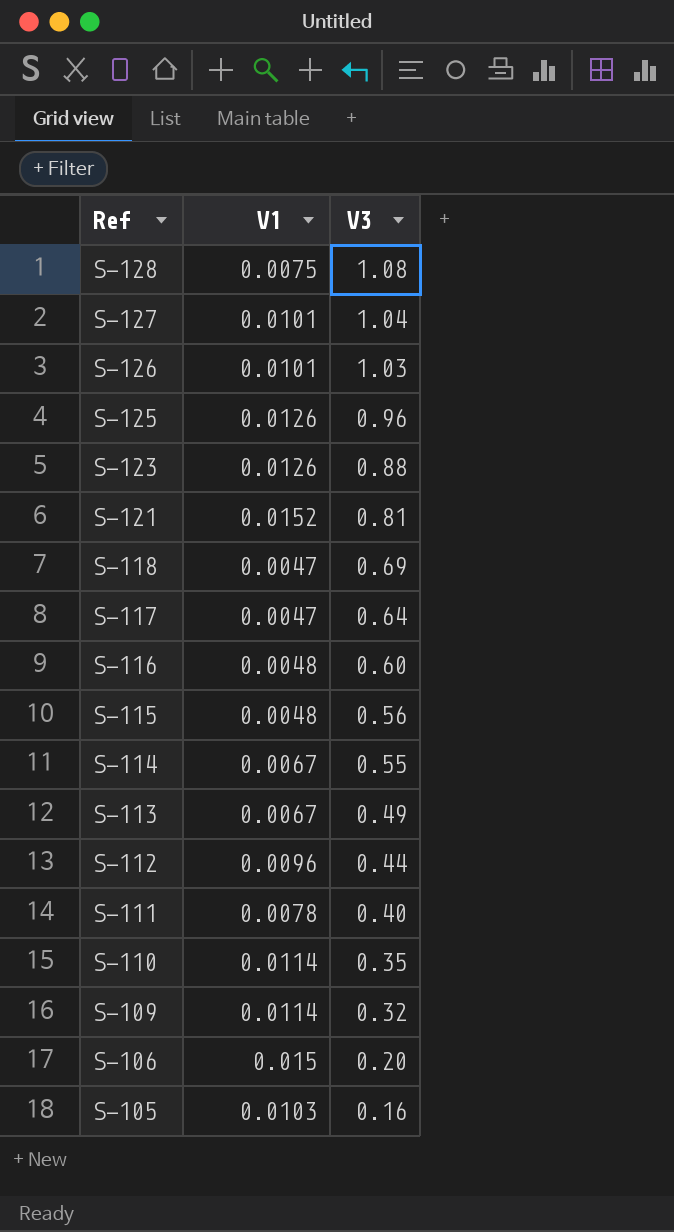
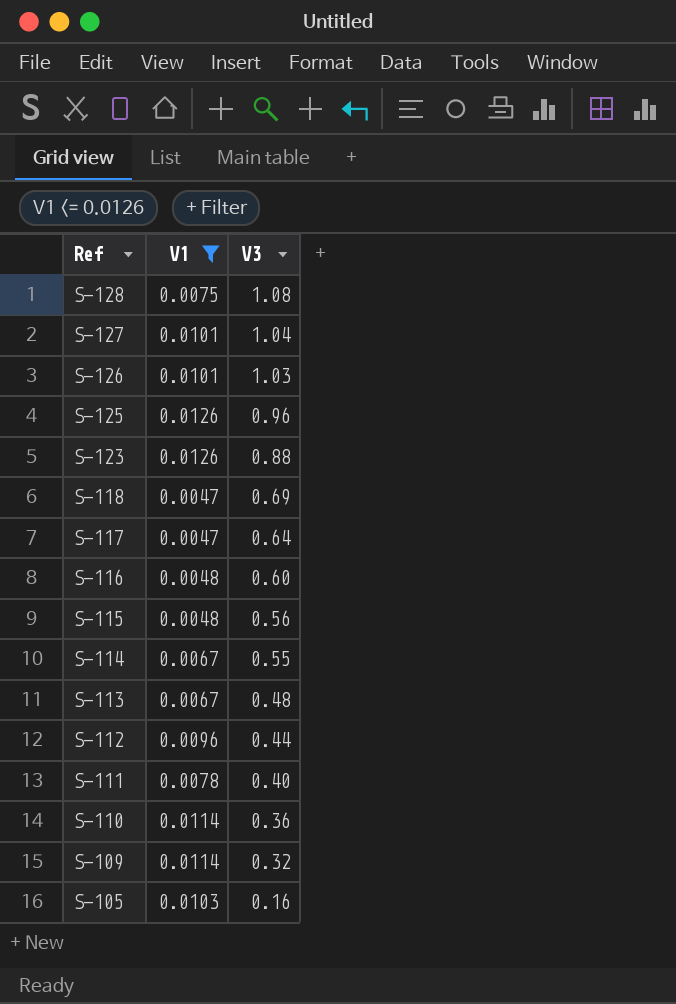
filter: none -> V1 <= 0.0126
S-113 | V3: 0.49 -> 0.48
S-110 | V3: 0.35 -> 0.36

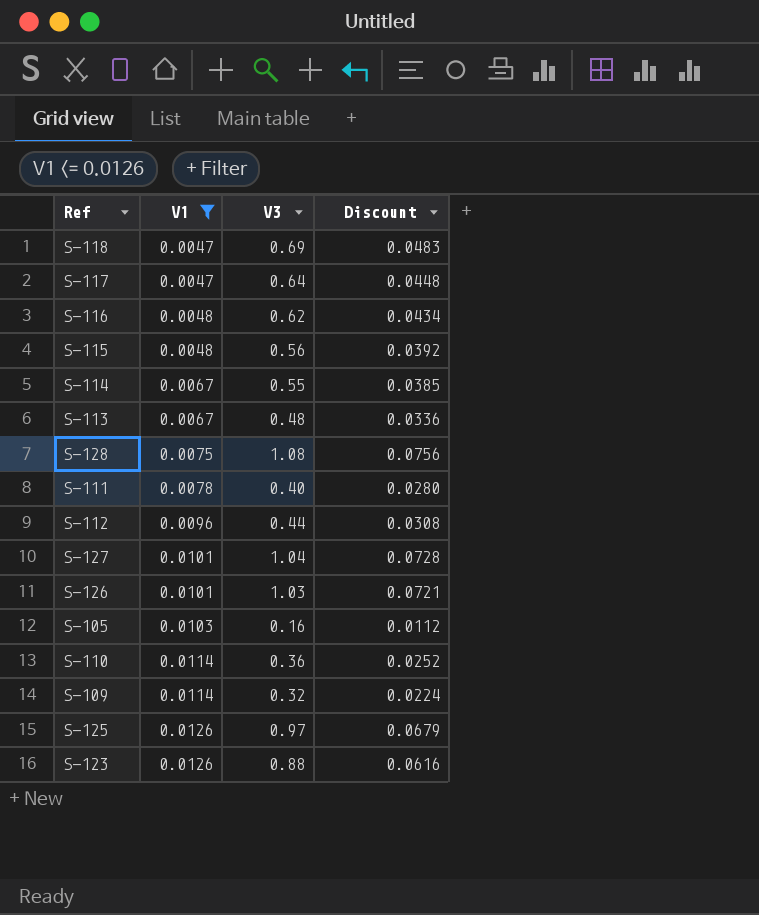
row order: Ref descending -> V1 ascending
column Discount | formula: none -> [V3] * 0.07
S-116 | V3: 0.60 -> 0.62
S-125 | V3: 0.96 -> 0.97

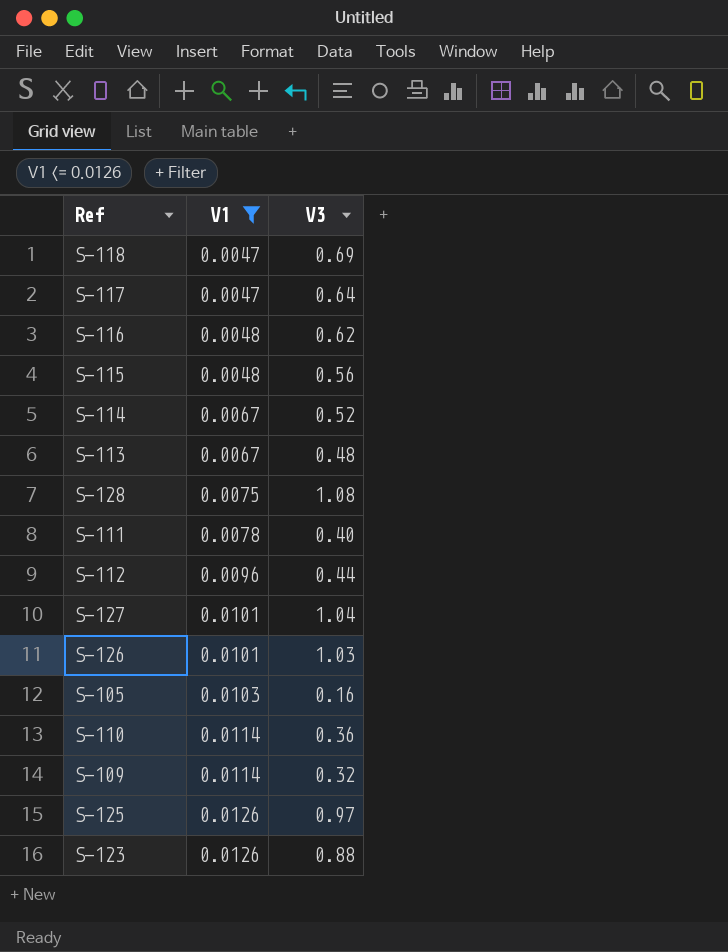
column Discount | formula: [V3] * 0.07 -> none
S-114 | V3: 0.55 -> 0.52

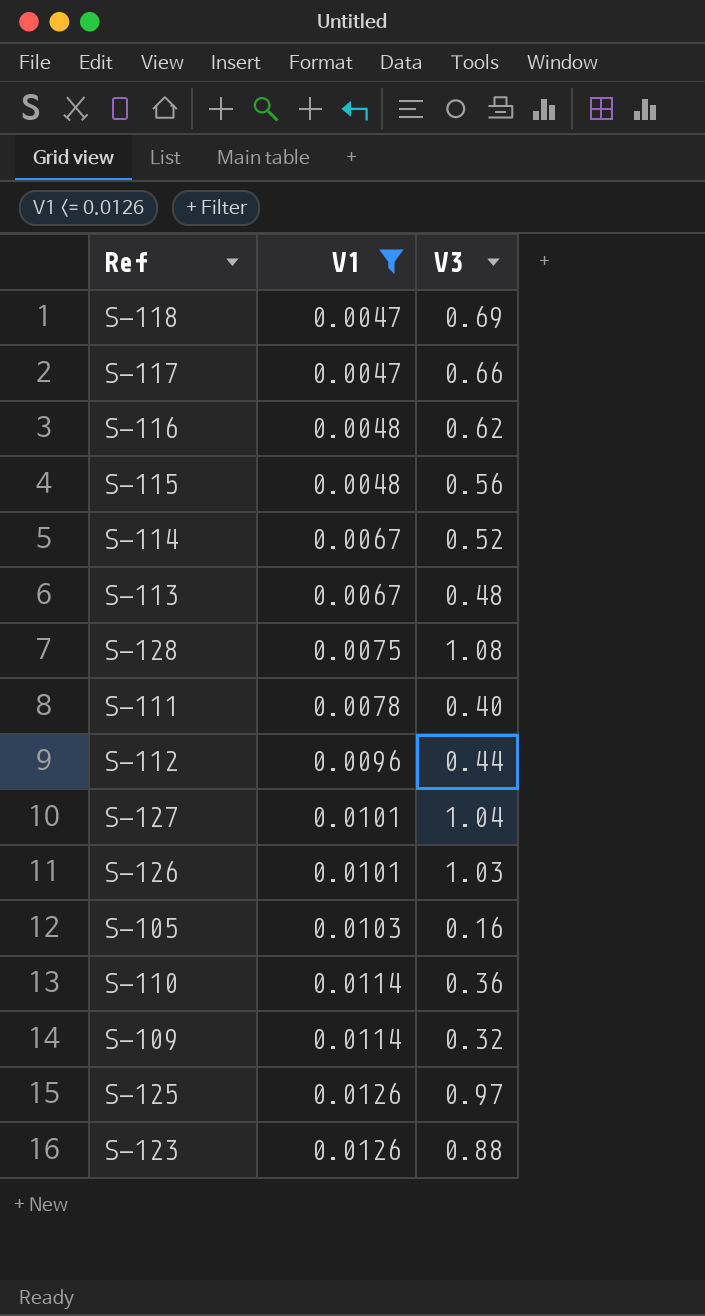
S-117 | V3: 0.64 -> 0.66

